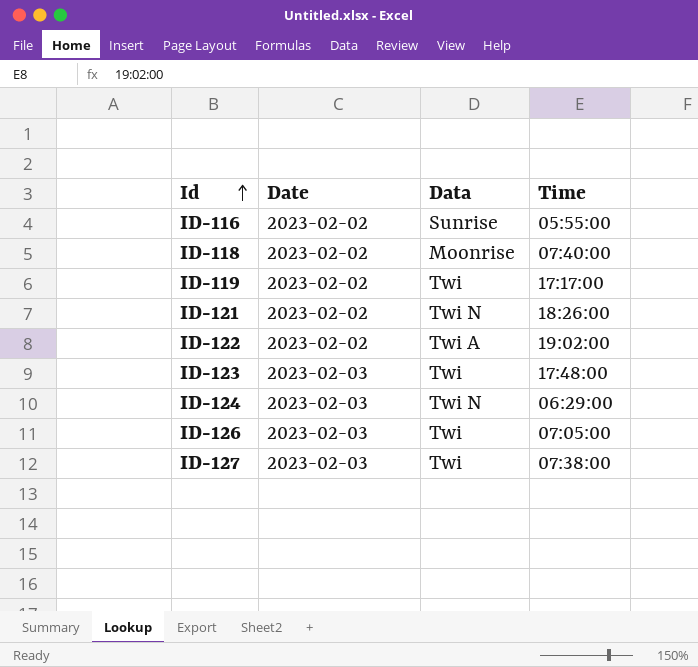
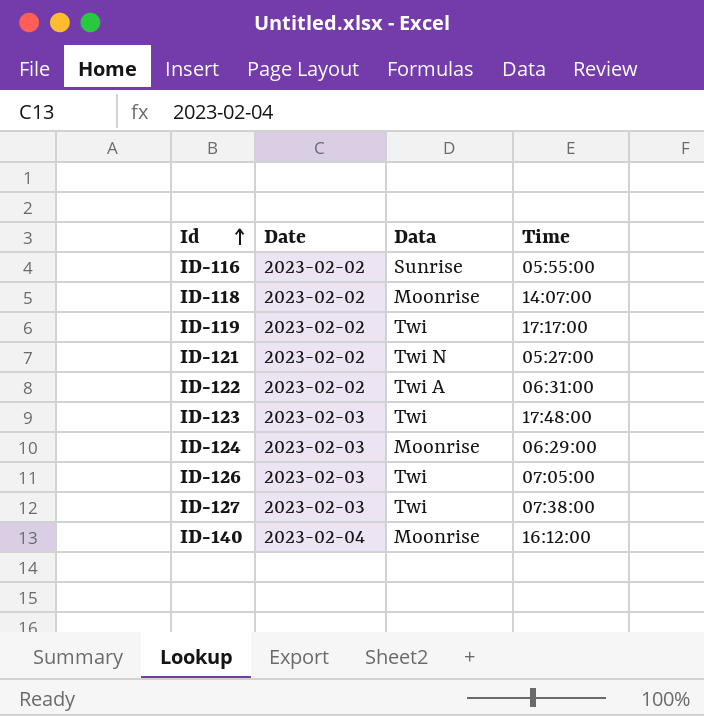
ID-118 | Time: 07:40:00 -> 14:07:00
ID-121 | Time: 18:26:00 -> 05:27:00
ID-122 | Time: 19:02:00 -> 06:31:00
ID-124 | Data: Twi N -> Moonrise
row ID-140: none -> 2023-02-04 | Moonrise | 16:12:00

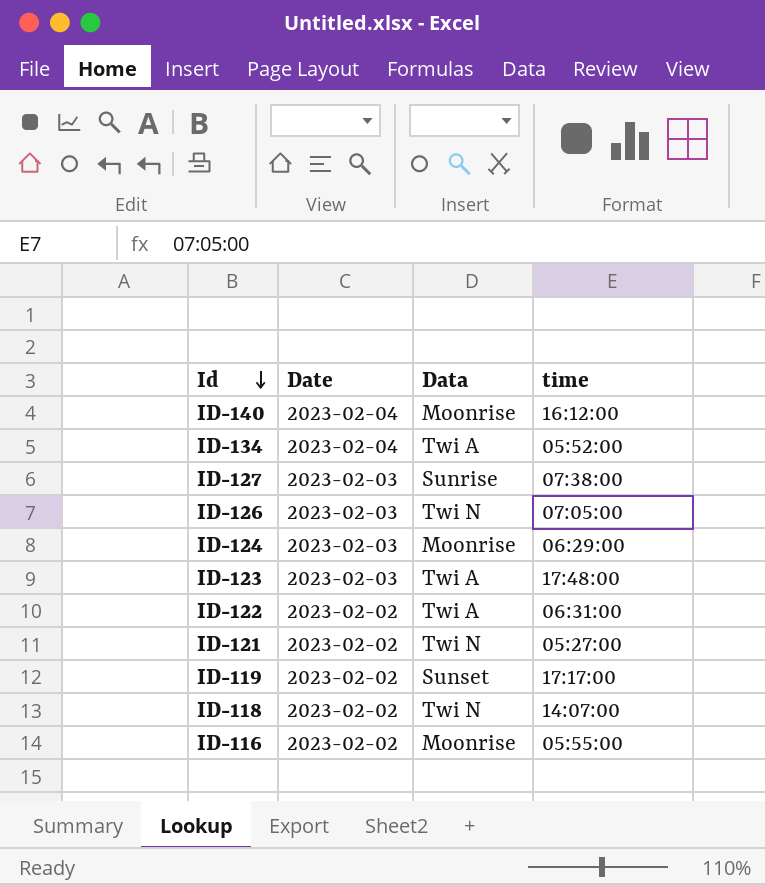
row order: Id ascending -> Id descending
column name: Time -> time
row ID-134: none -> 2023-02-04 | Twi A | 05:52:00
ID-127 | Data: Twi -> Sunrise
ID-126 | Data: Twi -> Twi N
ID-123 | Data: Twi -> Twi A
ID-119 | Data: Twi -> Sunset
ID-118 | Data: Moonrise -> Twi N
ID-116 | Data: Sunrise -> Moonrise

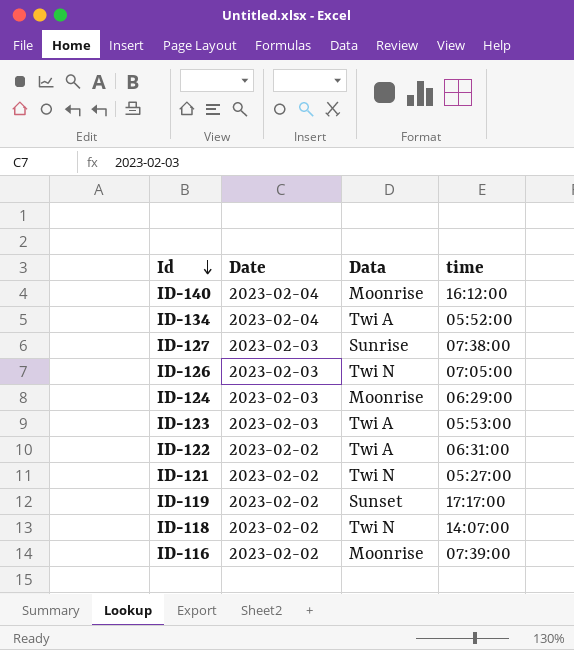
ID-123 | time: 17:48:00 -> 05:53:00
ID-116 | time: 05:55:00 -> 07:39:00

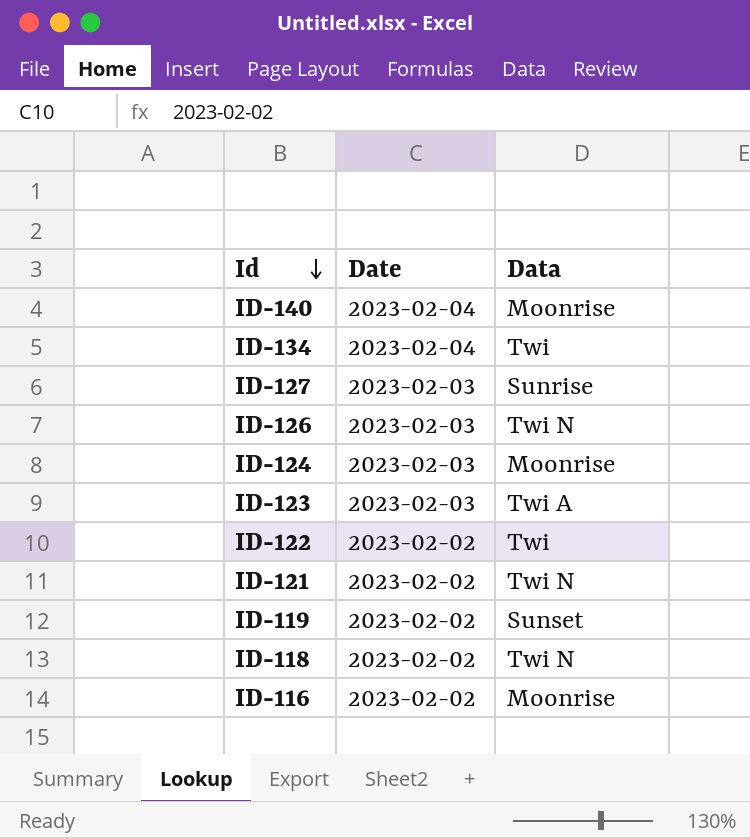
column time | position: 4 -> none
ID-134 | Data: Twi A -> Twi
ID-122 | Data: Twi A -> Twi

